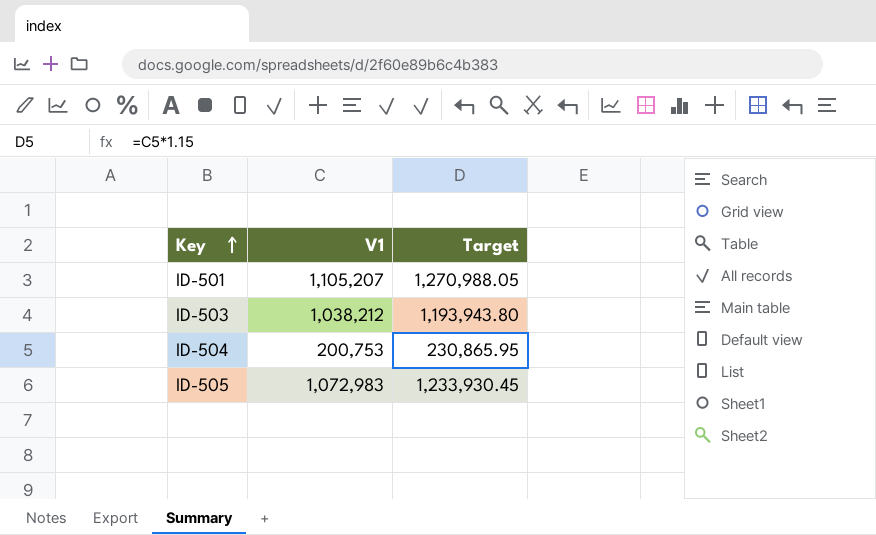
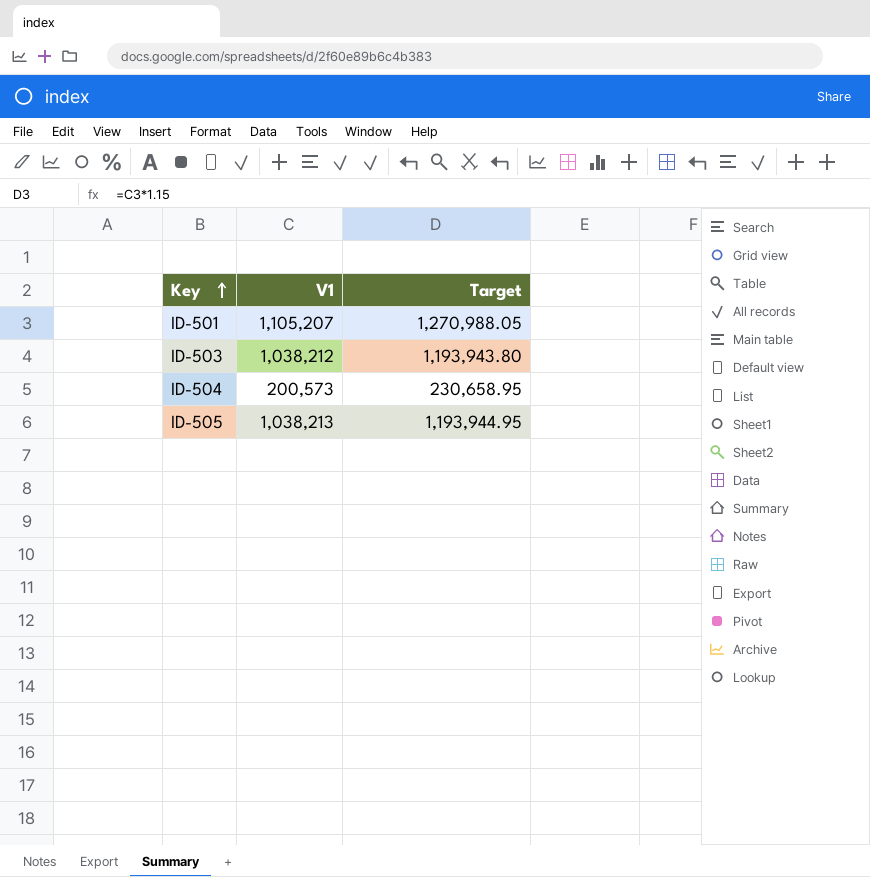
ID-504 | V1: 200,753 -> 200,573
ID-504 | Target: 230,865.95 -> 230,658.95
ID-505 | V1: 1,072,983 -> 1,038,213
ID-505 | Target: 1,233,930.45 -> 1,193,944.95

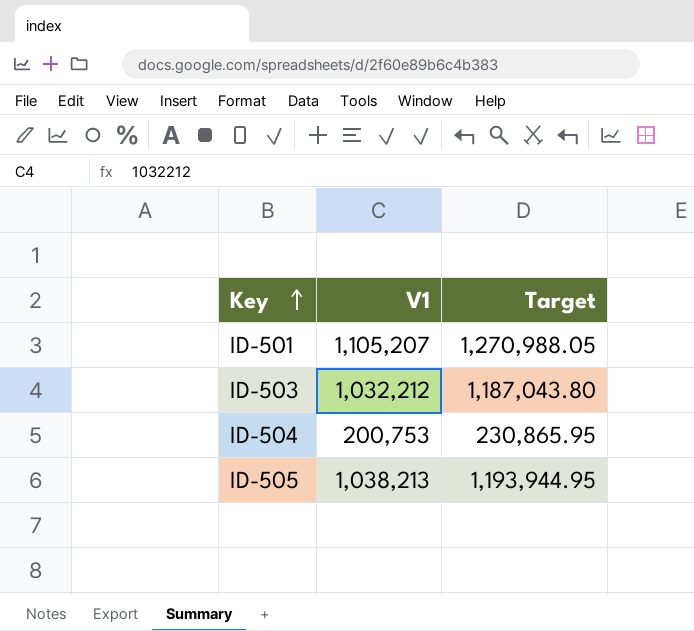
ID-503 | V1: 1,038,212 -> 1,032,212
ID-503 | Target: 1,193,943.80 -> 1,187,043.80
ID-504 | V1: 200,573 -> 200,753
ID-504 | Target: 230,658.95 -> 230,865.95

